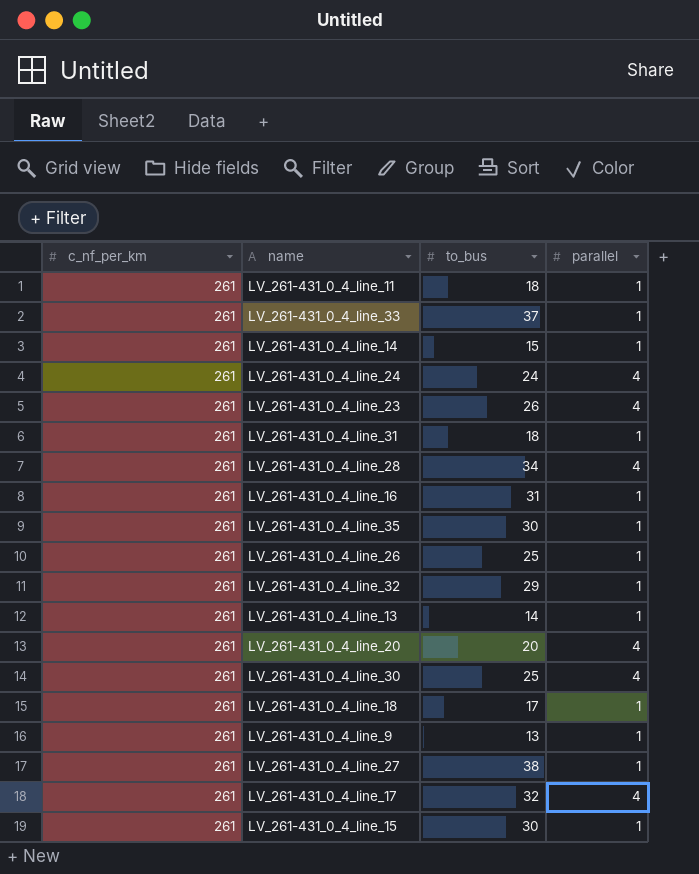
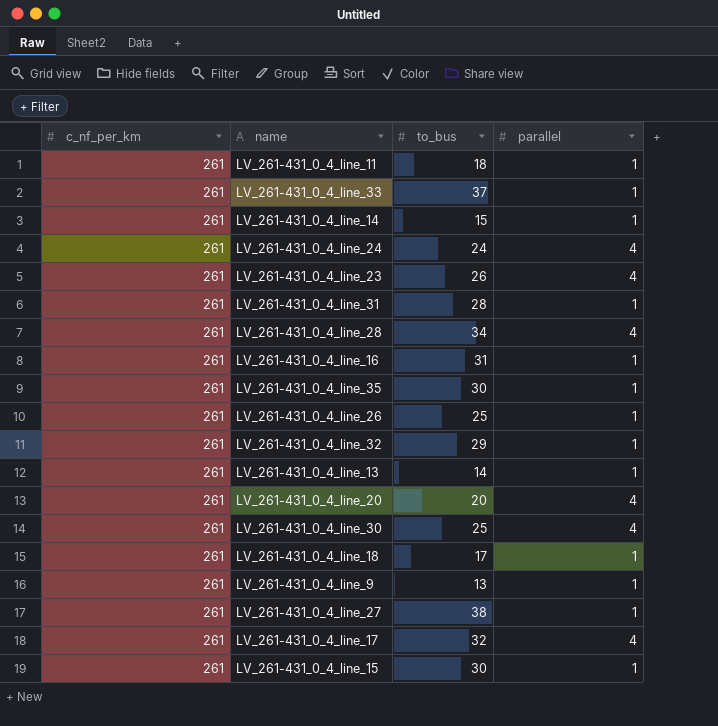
LV_261-431_0_4_line_31 | to_bus: 18 -> 28

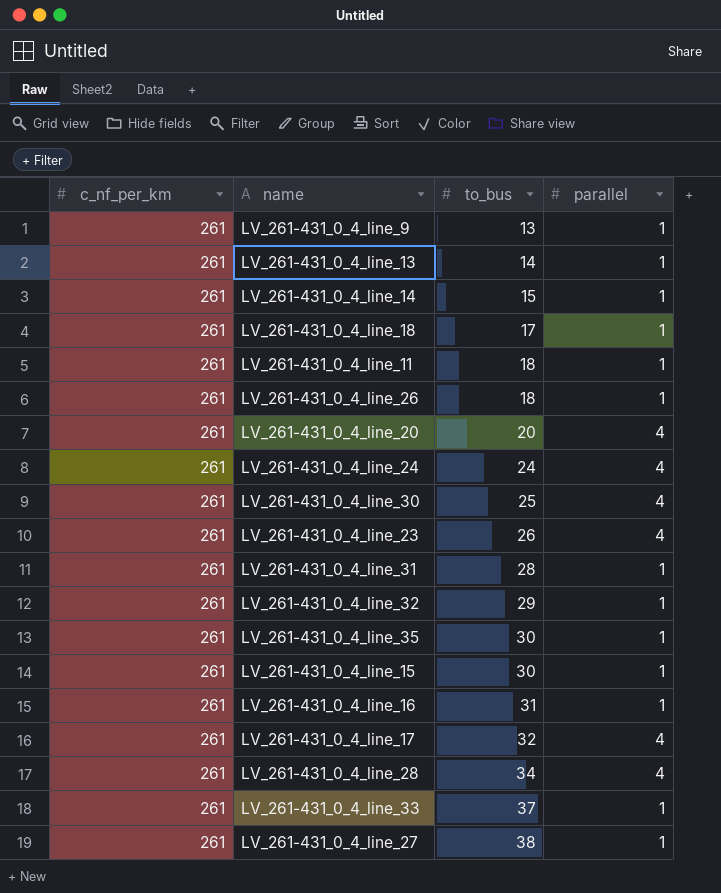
row order: none -> to_bus ascending
LV_261-431_0_4_line_26 | to_bus: 25 -> 18

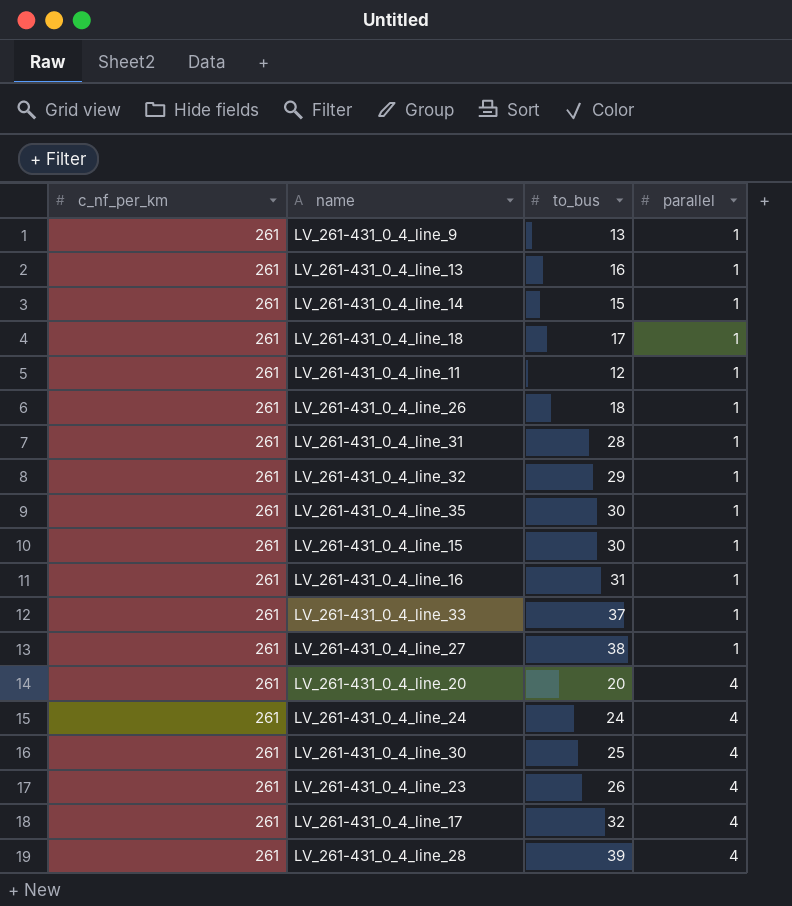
row order: to_bus ascending -> parallel ascending
LV_261-431_0_4_line_13 | to_bus: 14 -> 16
LV_261-431_0_4_line_11 | to_bus: 18 -> 12
LV_261-431_0_4_line_28 | to_bus: 34 -> 39

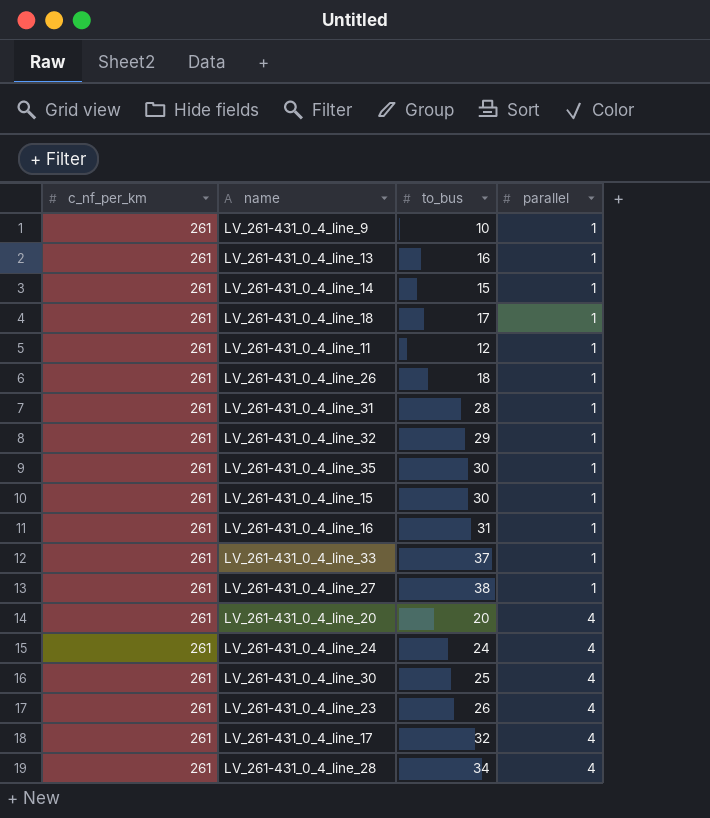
LV_261-431_0_4_line_9 | to_bus: 13 -> 10
LV_261-431_0_4_line_28 | to_bus: 39 -> 34

